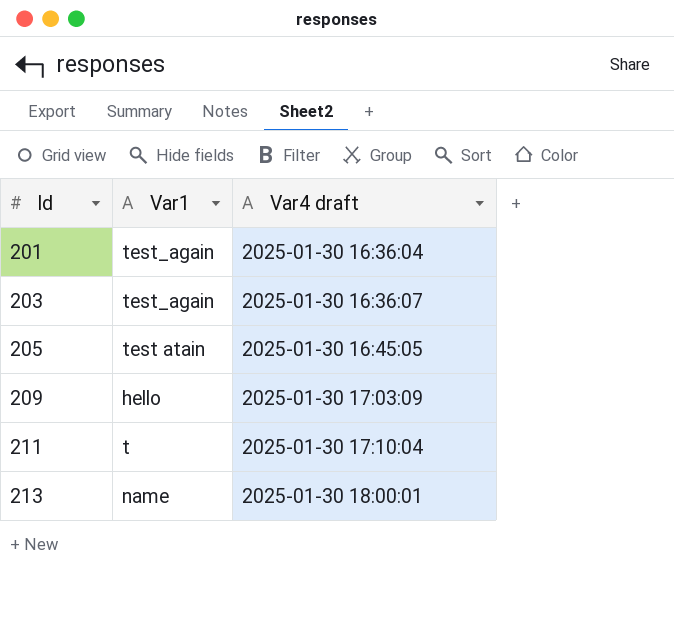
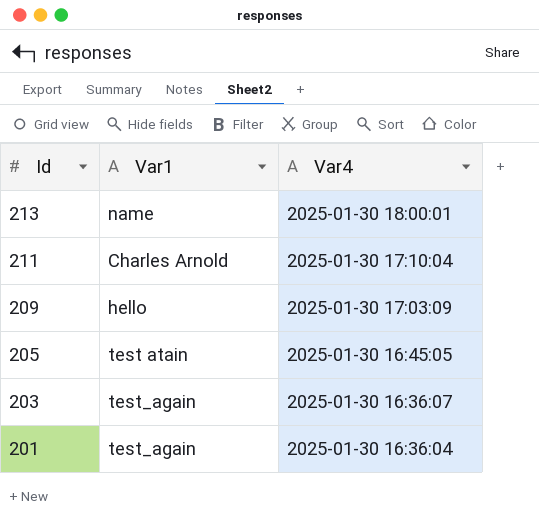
row order: Id ascending -> Id descending
column name: Var4 draft -> Var4
211 | Var1: t -> Charles Arnold

